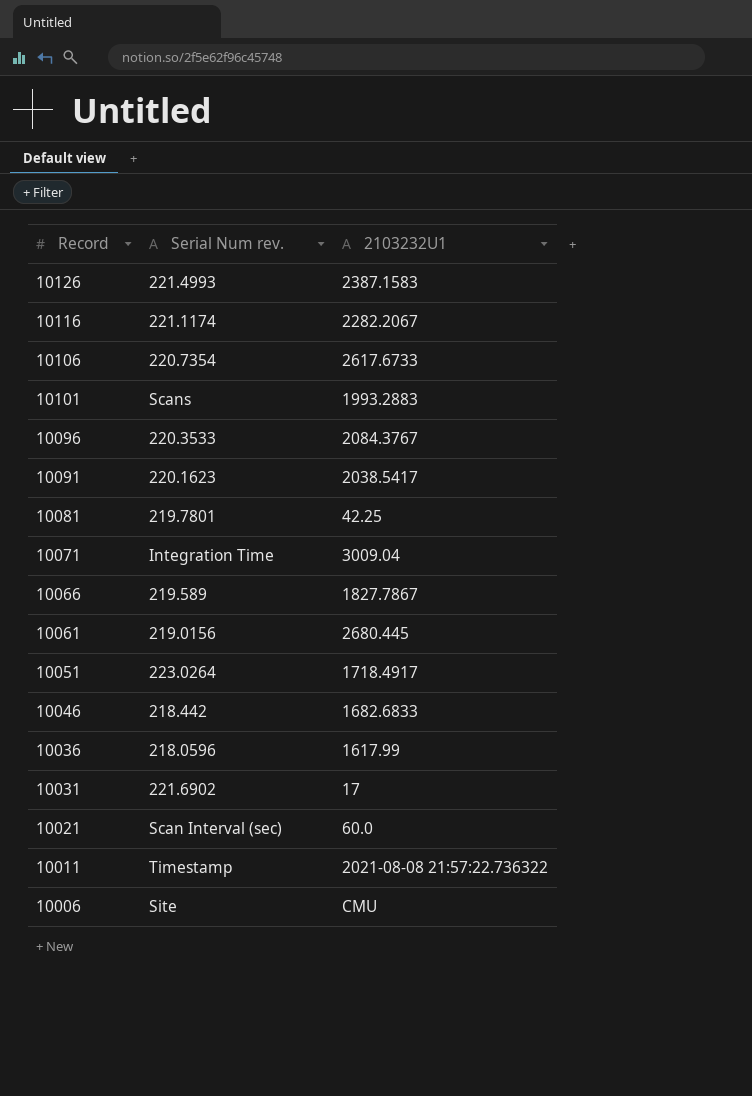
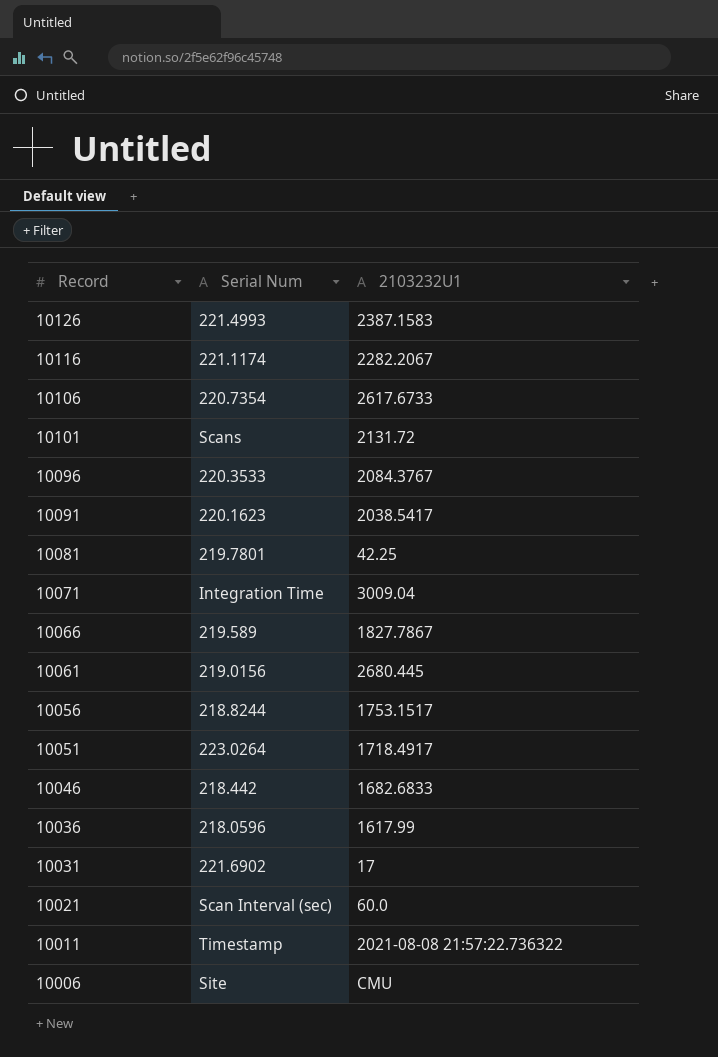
column name: Serial Num rev. -> Serial Num
10101 | 2103232U1: 1993.2883 -> 2131.72
row 10056: none -> 218.8244 | 1753.1517

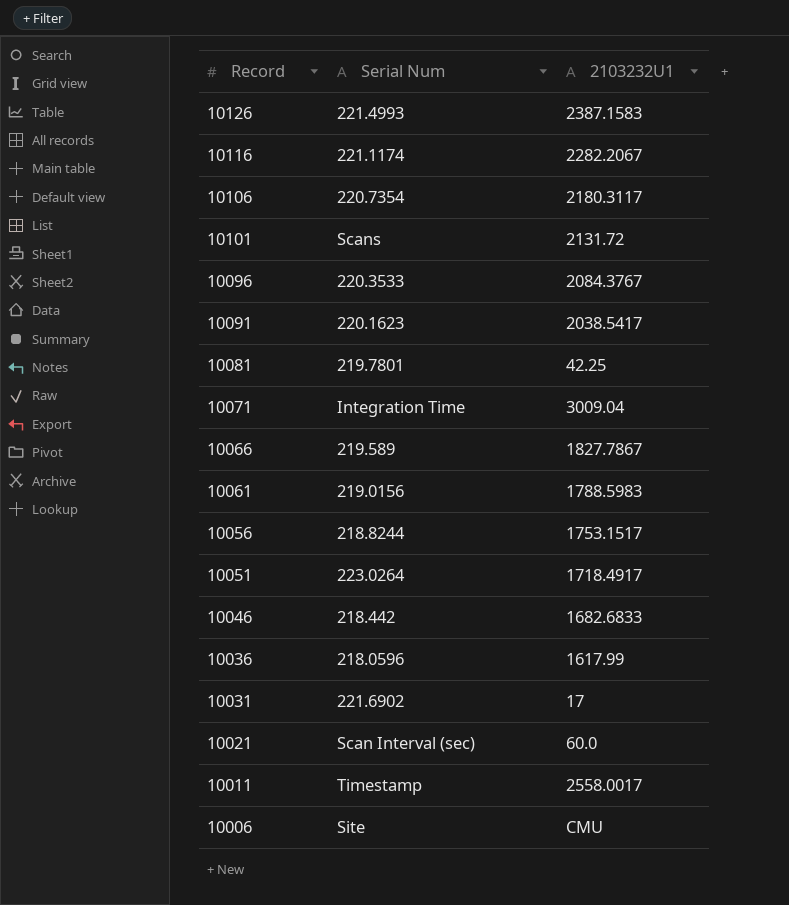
10106 | 2103232U1: 2617.6733 -> 2180.3117
10061 | 2103232U1: 2680.445 -> 1788.5983
10011 | 2103232U1: 2021-08-08 21:57:22.736322 -> 2558.0017

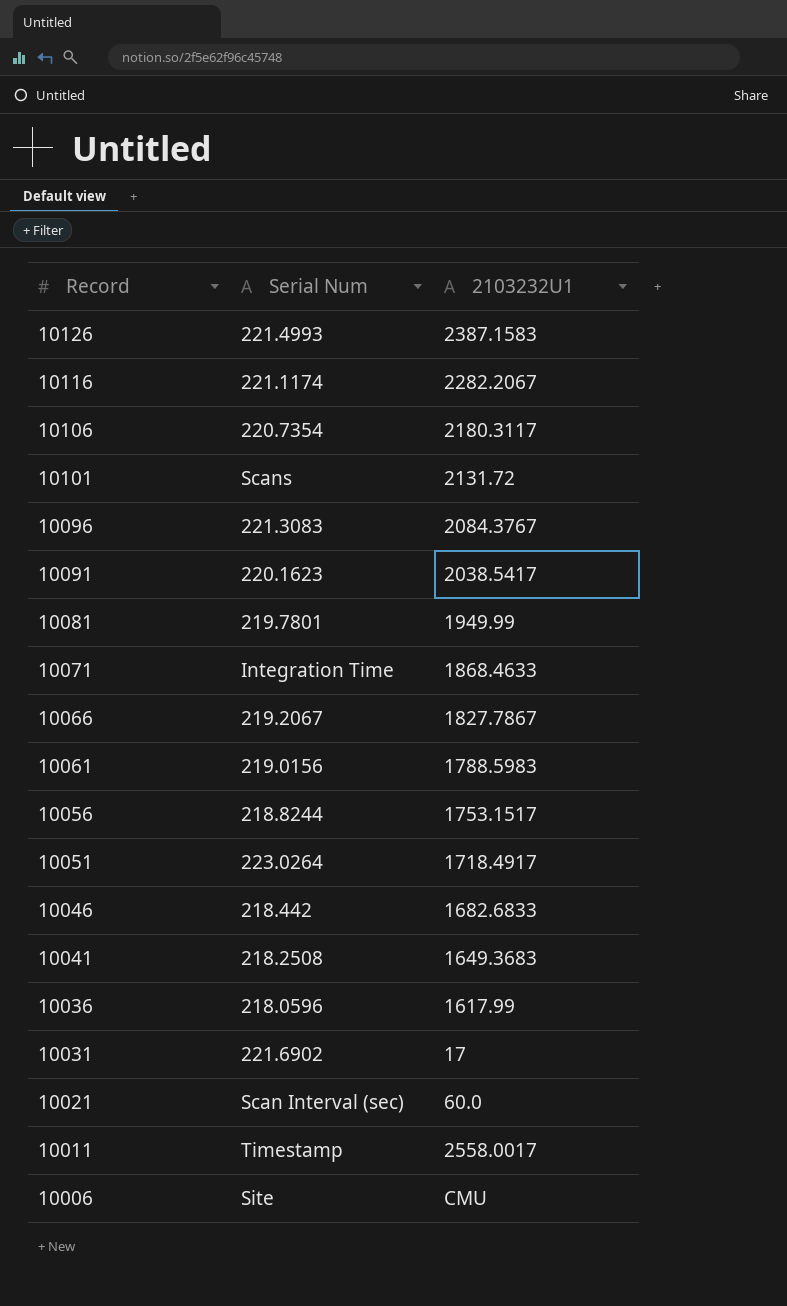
10096 | Serial Num: 220.3533 -> 221.3083
10081 | 2103232U1: 42.25 -> 1949.99
10071 | 2103232U1: 3009.04 -> 1868.4633
10066 | Serial Num: 219.589 -> 219.2067
row 10041: none -> 218.2508 | 1649.3683

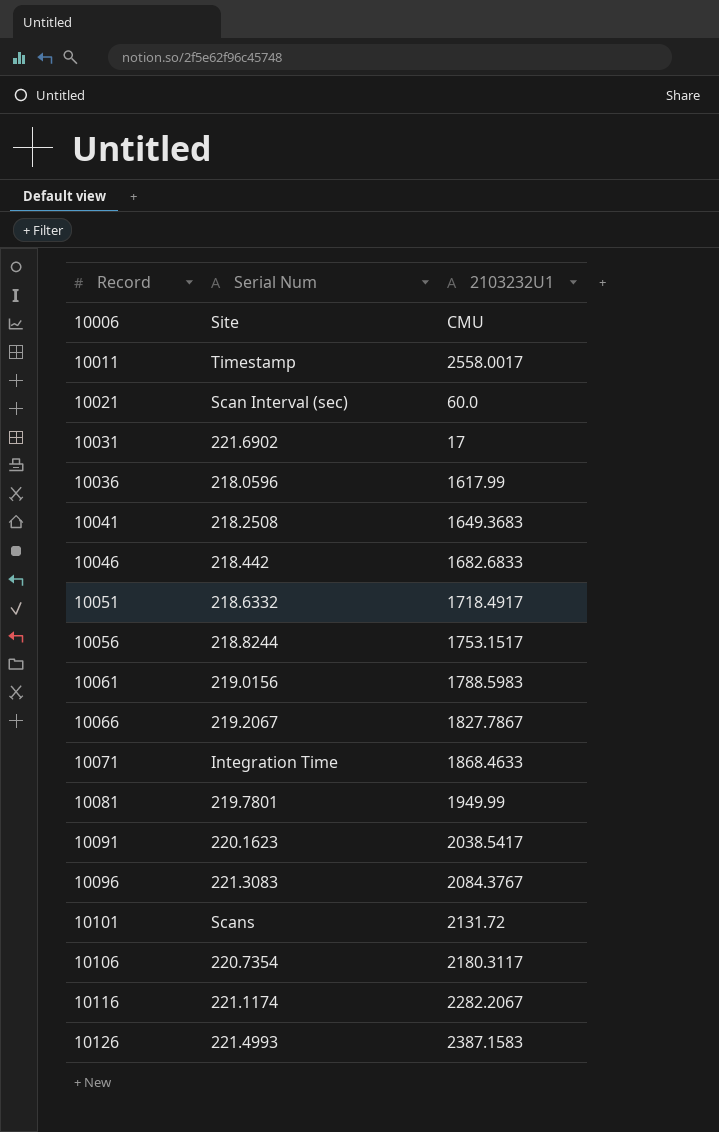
row order: Record descending -> Record ascending
10051 | Serial Num: 223.0264 -> 218.6332

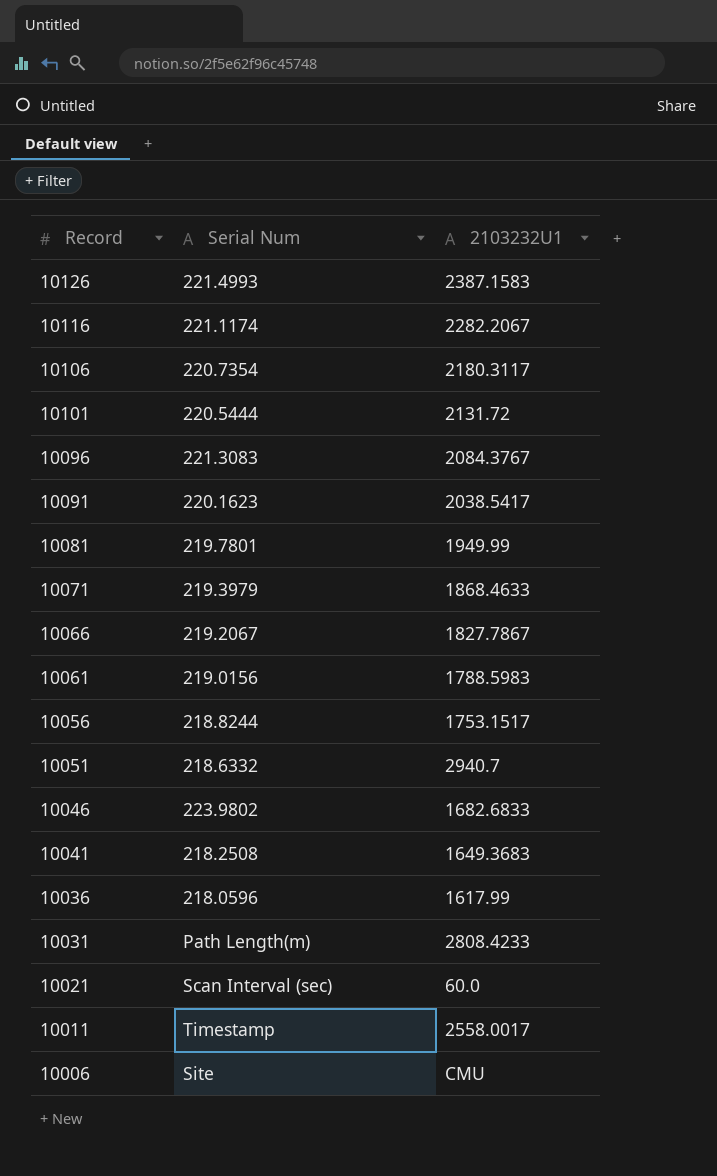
row order: Record ascending -> Record descending
10101 | Serial Num: Scans -> 220.5444
10071 | Serial Num: Integration Time -> 219.3979
10051 | 2103232U1: 1718.4917 -> 2940.7
10046 | Serial Num: 218.442 -> 223.9802
10031 | Serial Num: 221.6902 -> Path Length(m)
10031 | 2103232U1: 17 -> 2808.4233

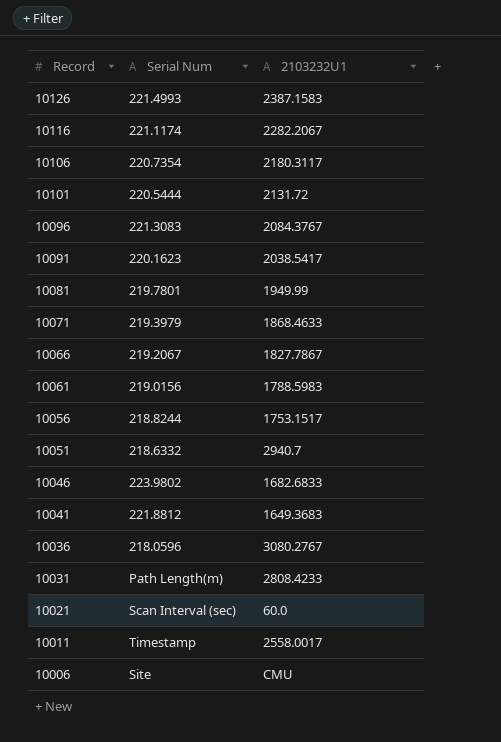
10041 | Serial Num: 218.2508 -> 221.8812
10036 | 2103232U1: 1617.99 -> 3080.2767

